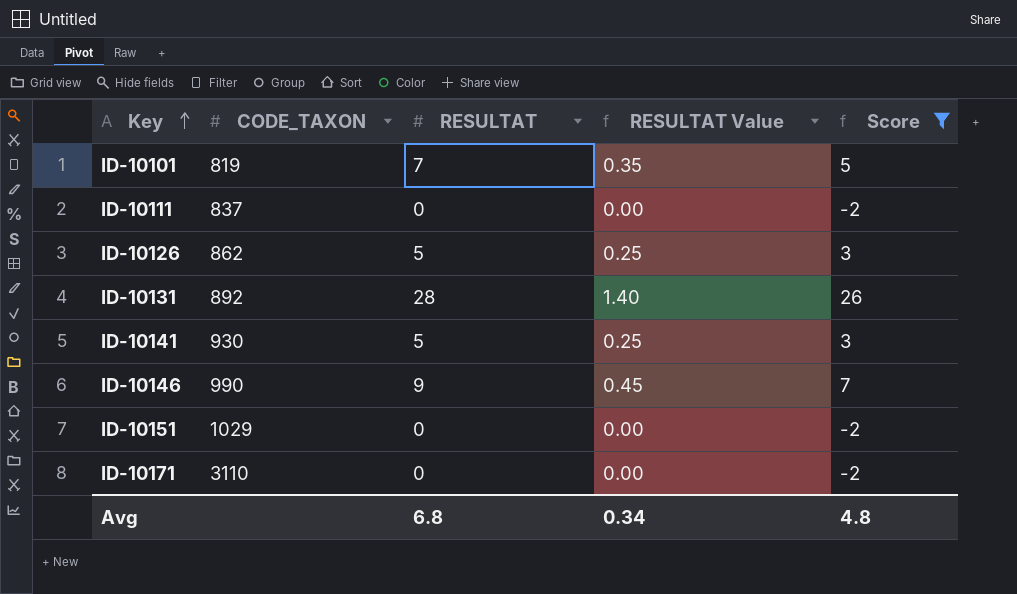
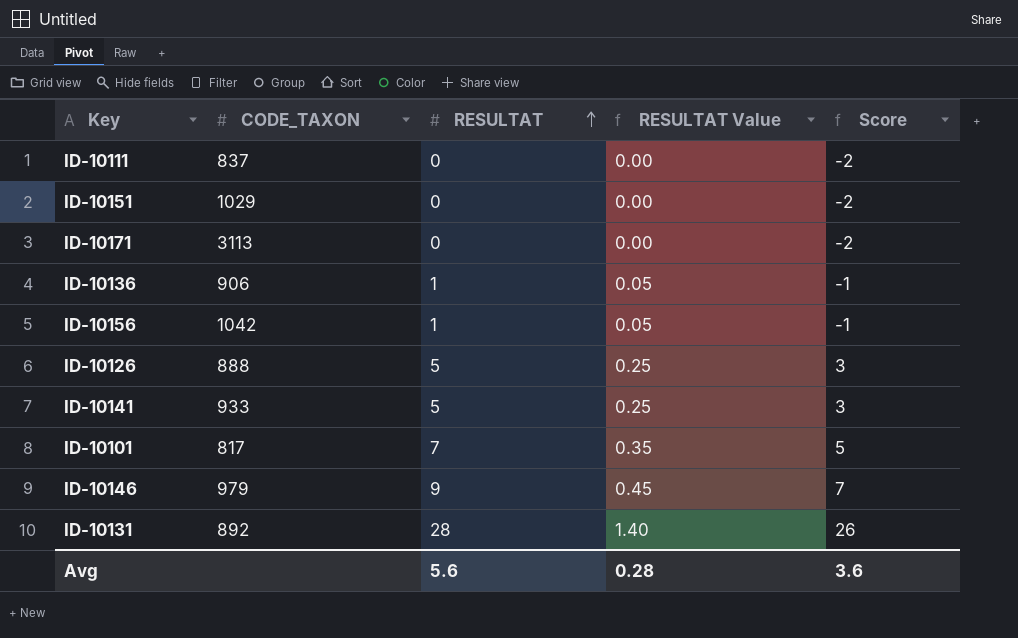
filter: Score != -1 -> none
row order: Key ascending -> RESULTAT ascending
ID-10171 | CODE_TAXON: 3110 -> 3113
ID-10126 | CODE_TAXON: 862 -> 888
ID-10141 | CODE_TAXON: 930 -> 933
ID-10101 | CODE_TAXON: 819 -> 817
ID-10146 | CODE_TAXON: 990 -> 979
Avg | RESULTAT: 6.8 -> 5.6
Avg | RESULTAT Value: 0.34 -> 0.28
Avg | Score: 4.8 -> 3.6

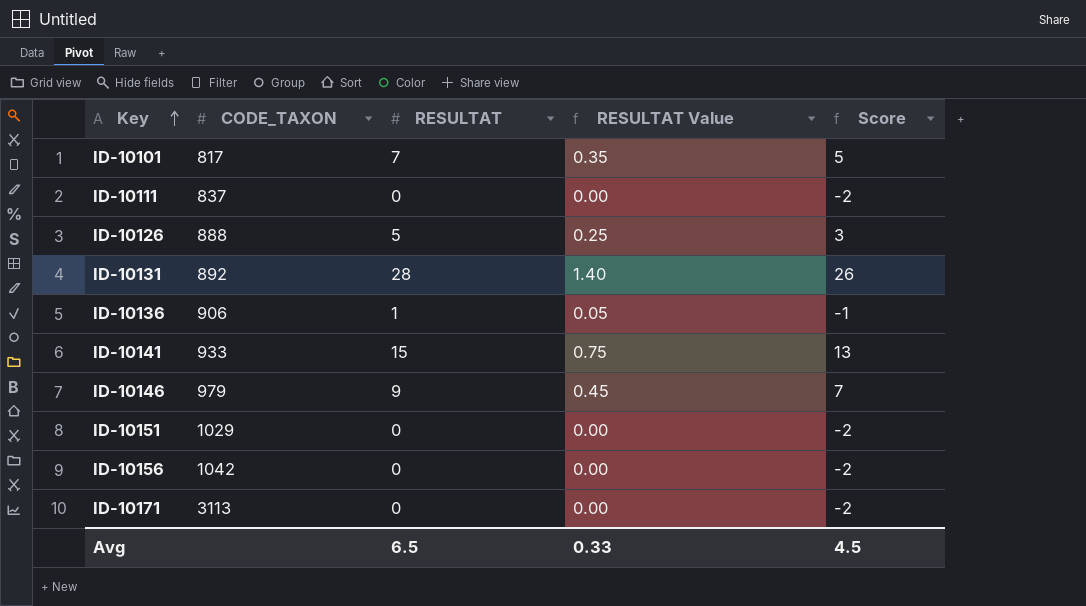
row order: RESULTAT ascending -> Key ascending
ID-10141 | RESULTAT: 5 -> 15
ID-10141 | RESULTAT Value: 0.25 -> 0.75
ID-10141 | Score: 3 -> 13
ID-10156 | RESULTAT: 1 -> 0
ID-10156 | RESULTAT Value: 0.05 -> 0.00
ID-10156 | Score: -1 -> -2
Avg | RESULTAT: 5.6 -> 6.5
Avg | RESULTAT Value: 0.28 -> 0.33
Avg | Score: 3.6 -> 4.5

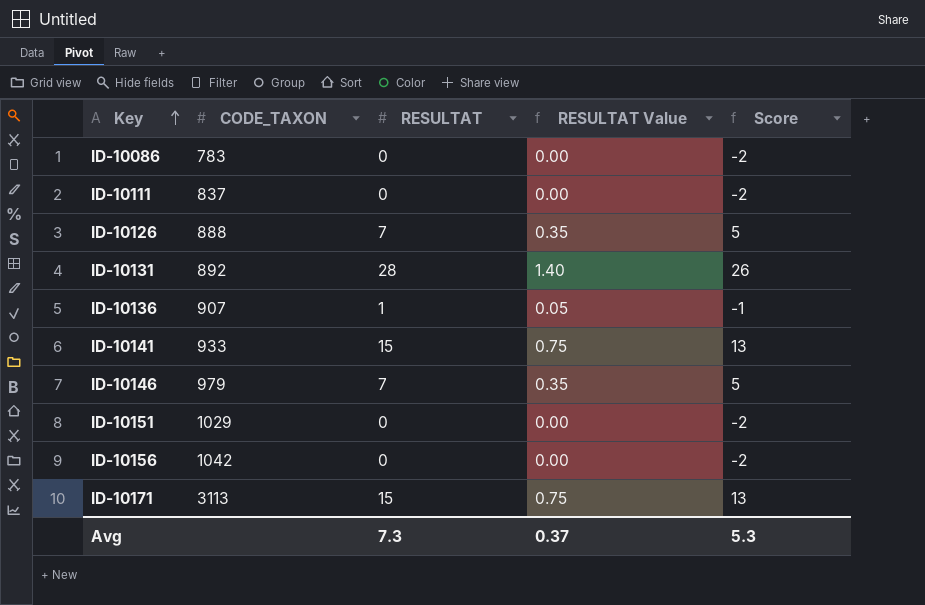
row ID-10101: 817 | 7 | 0.35 | 5 -> none
row ID-10086: none -> 783 | 0 | 0.00 | -2
ID-10126 | RESULTAT: 5 -> 7
ID-10126 | RESULTAT Value: 0.25 -> 0.35
ID-10126 | Score: 3 -> 5
ID-10136 | CODE_TAXON: 906 -> 907
ID-10146 | RESULTAT: 9 -> 7
ID-10146 | RESULTAT Value: 0.45 -> 0.35
ID-10146 | Score: 7 -> 5
ID-10171 | RESULTAT: 0 -> 15
ID-10171 | RESULTAT Value: 0.00 -> 0.75
ID-10171 | Score: -2 -> 13
Avg | RESULTAT: 6.5 -> 7.3
Avg | RESULTAT Value: 0.33 -> 0.37
Avg | Score: 4.5 -> 5.3

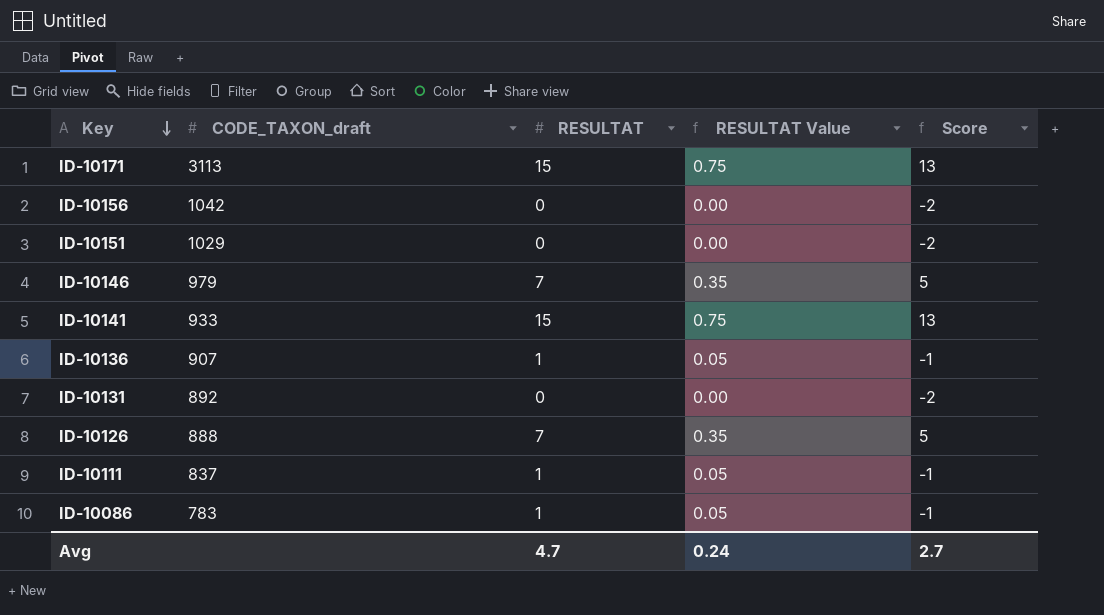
row order: Key ascending -> Key descending
column name: CODE_TAXON -> CODE_TAXON_draft
ID-10131 | RESULTAT: 28 -> 0
ID-10131 | RESULTAT Value: 1.40 -> 0.00
ID-10131 | Score: 26 -> -2
ID-10111 | RESULTAT: 0 -> 1
ID-10111 | RESULTAT Value: 0.00 -> 0.05
ID-10111 | Score: -2 -> -1
ID-10086 | RESULTAT: 0 -> 1
ID-10086 | RESULTAT Value: 0.00 -> 0.05
ID-10086 | Score: -2 -> -1
Avg | RESULTAT: 7.3 -> 4.7
Avg | RESULTAT Value: 0.37 -> 0.24
Avg | Score: 5.3 -> 2.7

